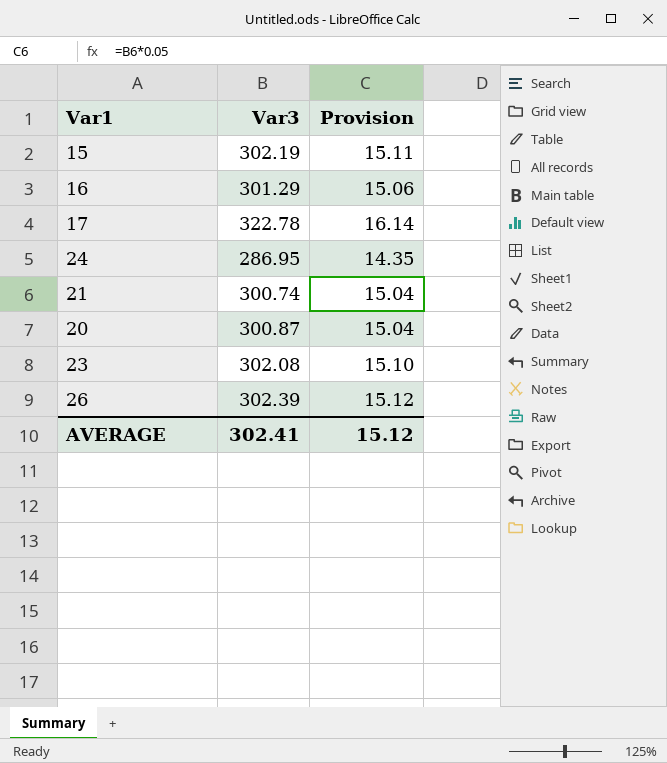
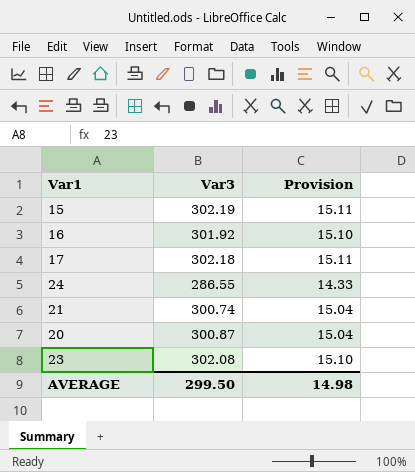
row 26: 302.39 | 15.12 -> none
16 | Var3: 301.29 -> 301.92
16 | Provision: 15.06 -> 15.10
17 | Var3: 322.78 -> 302.18
17 | Provision: 16.14 -> 15.11
24 | Var3: 286.95 -> 286.55
24 | Provision: 14.35 -> 14.33
AVERAGE | Var3: 302.41 -> 299.50
AVERAGE | Provision: 15.12 -> 14.98

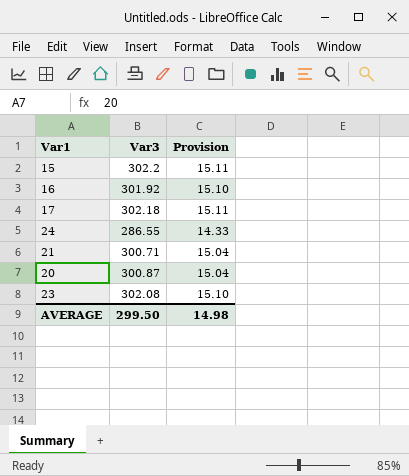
15 | Var3: 302.19 -> 302.2
21 | Var3: 300.74 -> 300.71

